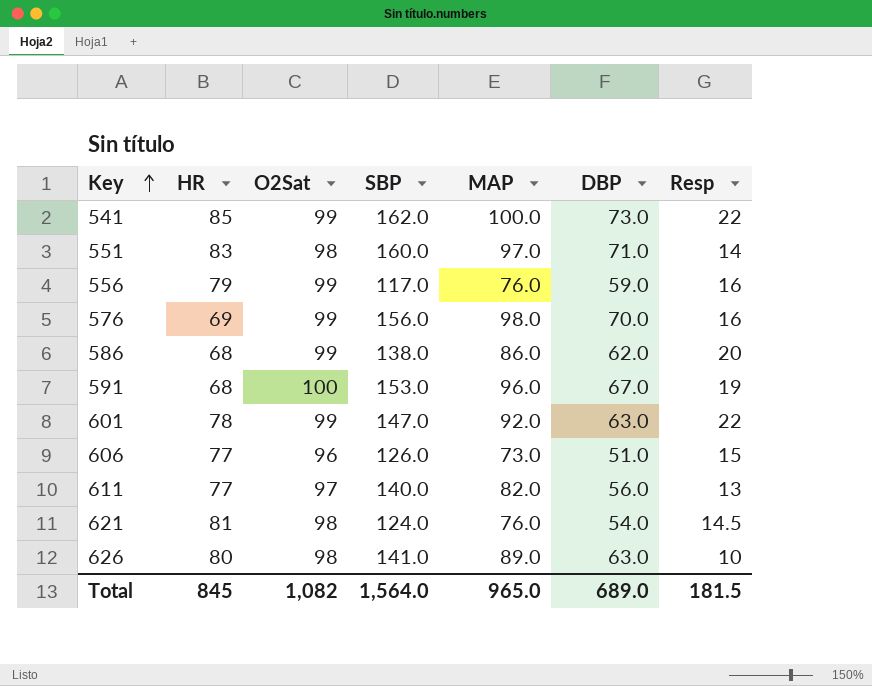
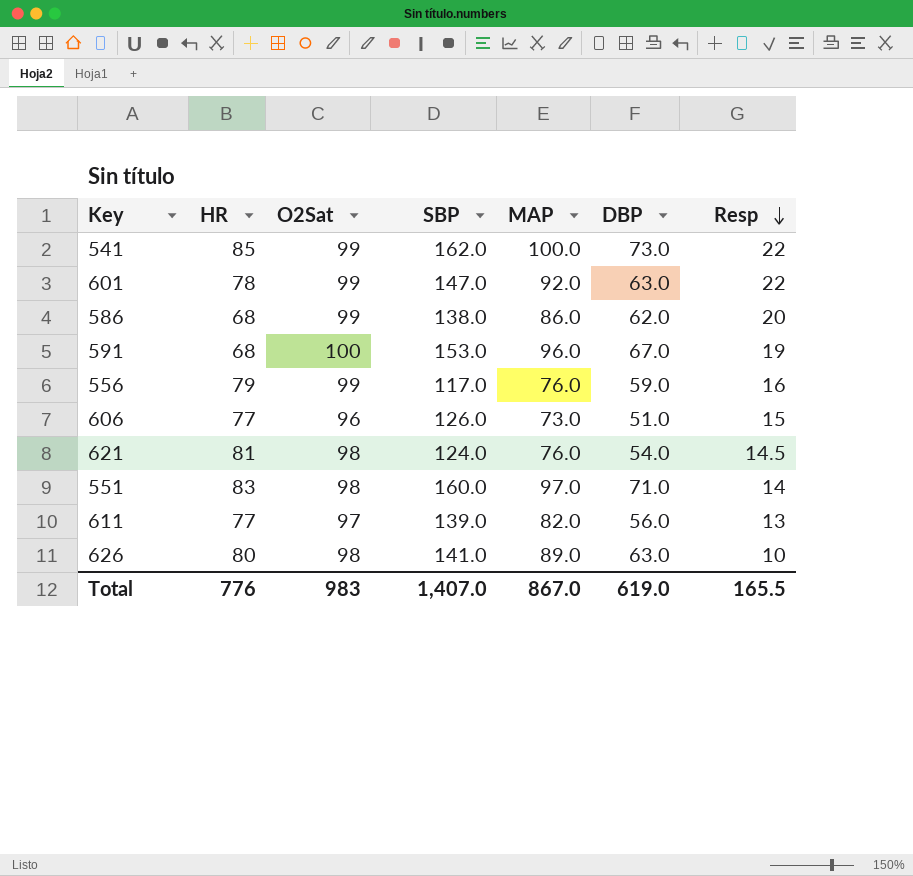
row order: Key ascending -> Resp descending
row 576: 69 | 99 | 156.0 | 98.0 | 70.0 | 16 -> none
611 | SBP: 140.0 -> 139.0
Total | HR: 845 -> 776
Total | O2Sat: 1,082 -> 983
Total | SBP: 1,564.0 -> 1,407.0
Total | MAP: 965.0 -> 867.0
Total | DBP: 689.0 -> 619.0
Total | Resp: 181.5 -> 165.5

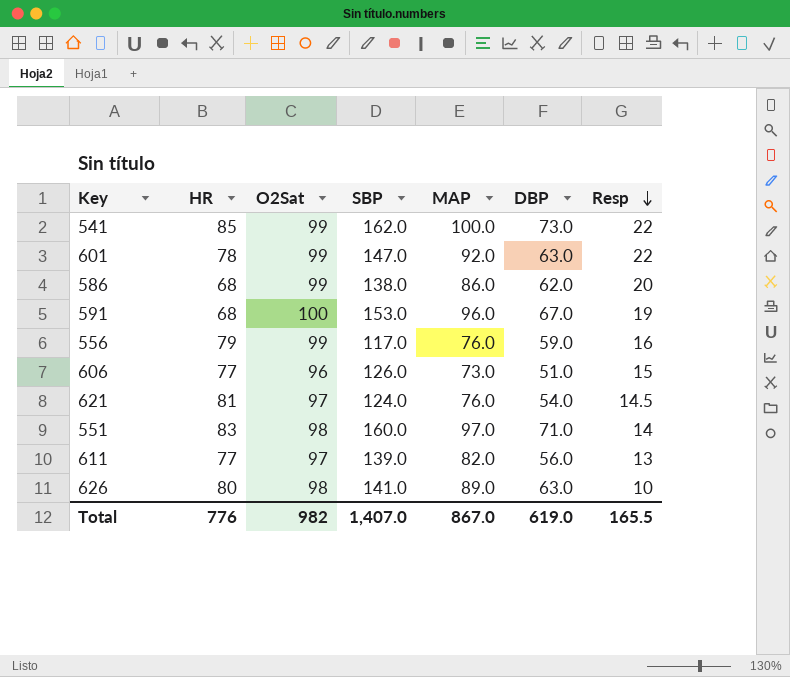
621 | O2Sat: 98 -> 97
Total | O2Sat: 983 -> 982

